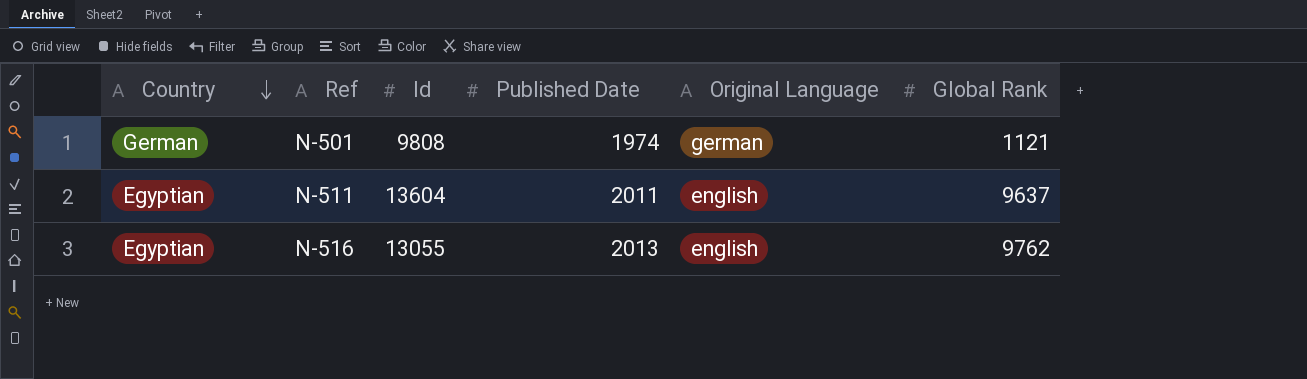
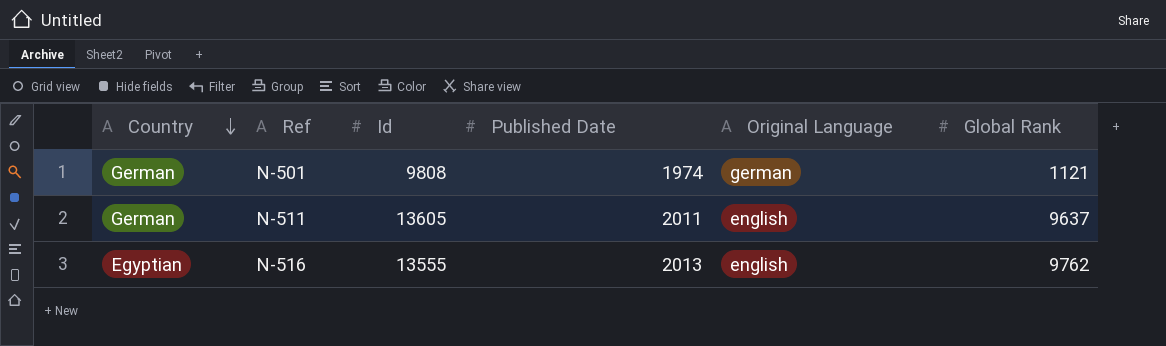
N-511 | Country: Egyptian -> German
N-511 | Id: 13604 -> 13605
N-516 | Id: 13055 -> 13555

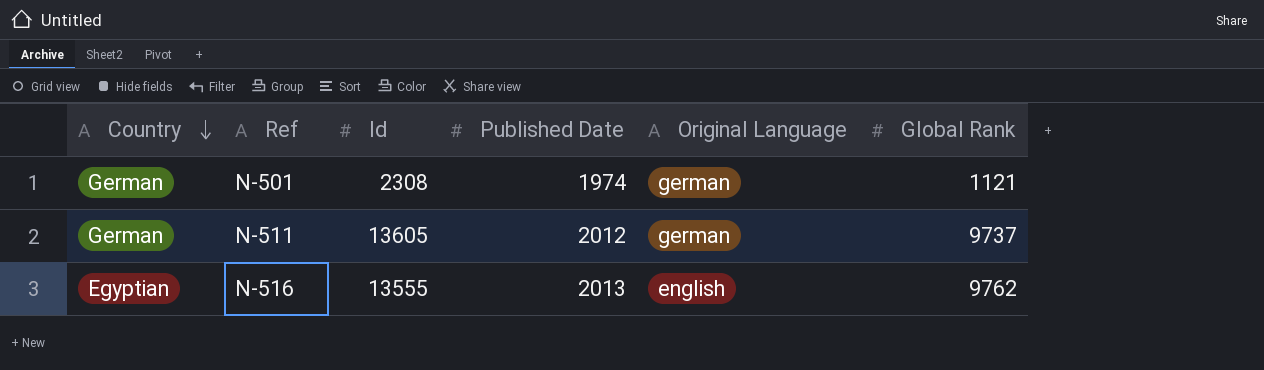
N-501 | Id: 9808 -> 2308
N-511 | Published Date: 2011 -> 2012
N-511 | Original Language: english -> german
N-511 | Global Rank: 9637 -> 9737

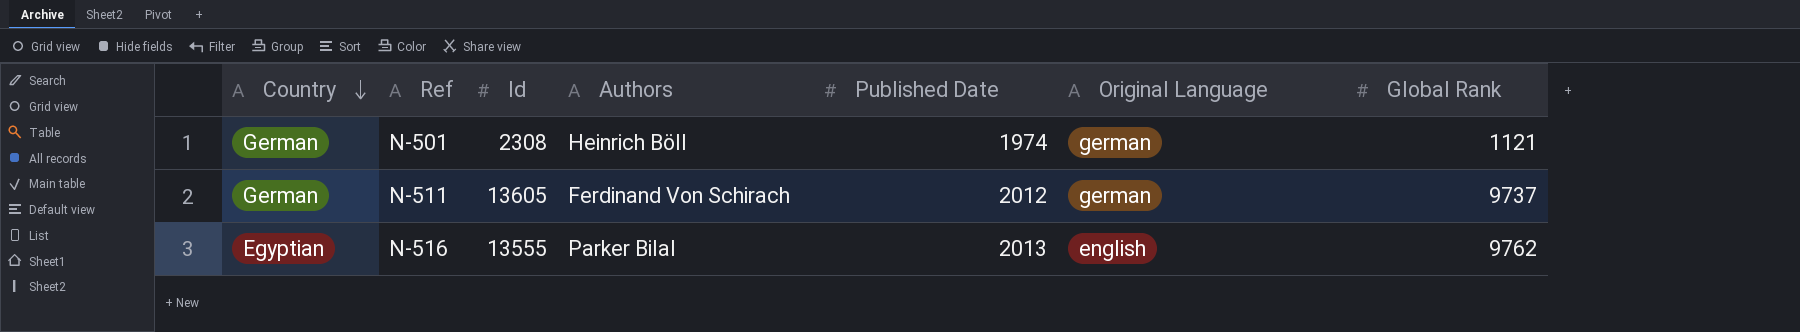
column Authors | position: none -> 4

